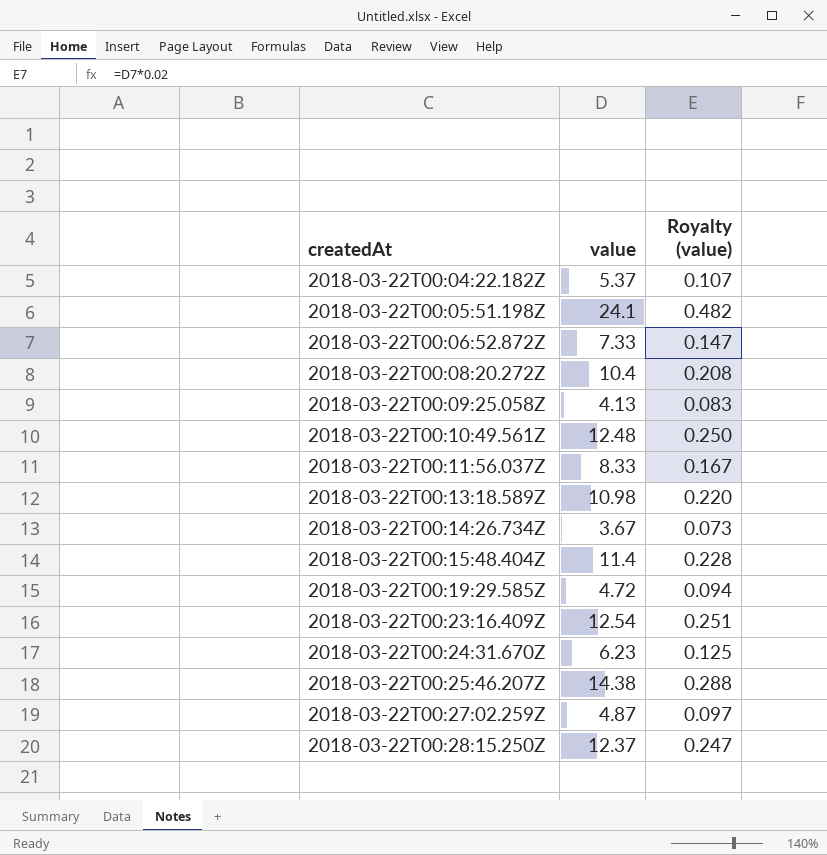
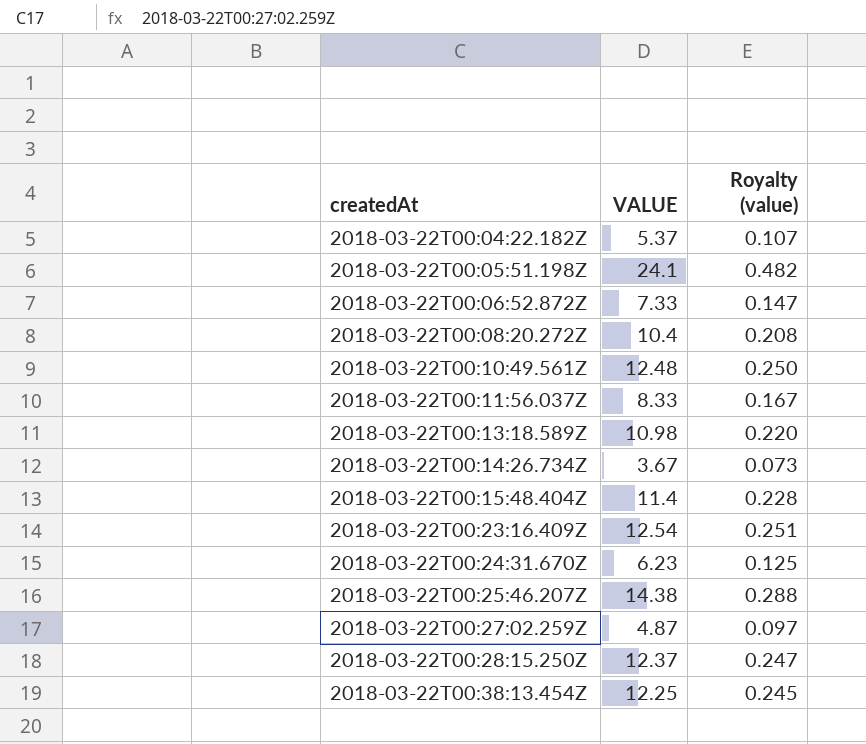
column name: value -> VALUE
row 2018-03-22T00:09:25.058Z: 4.13 | 0.083 -> none
row 2018-03-22T00:19:29.585Z: 4.72 | 0.094 -> none
row 2018-03-22T00:38:13.454Z: none -> 12.25 | 0.245

